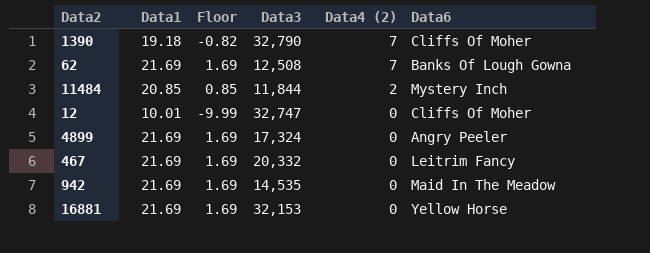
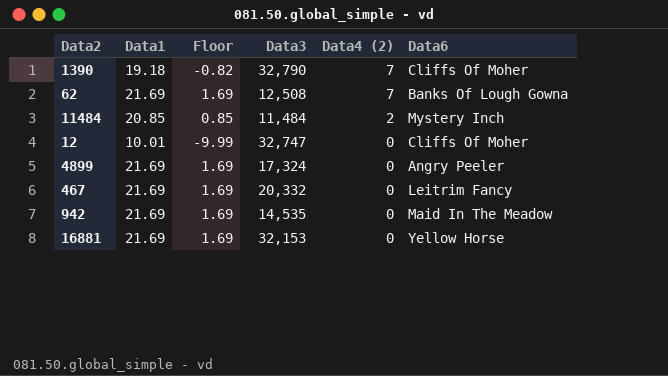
11484 | Data3: 11,844 -> 11,484

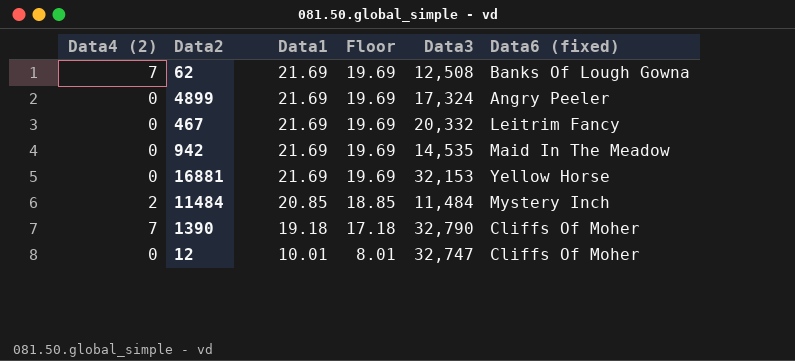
row order: Data4 (2) descending -> Data1 descending
column Data4 (2) | position: 5 -> 1
column Floor | formula: [Data1] - 20 -> [Data1] - 2
column name: Data6 -> Data6 (fixed)

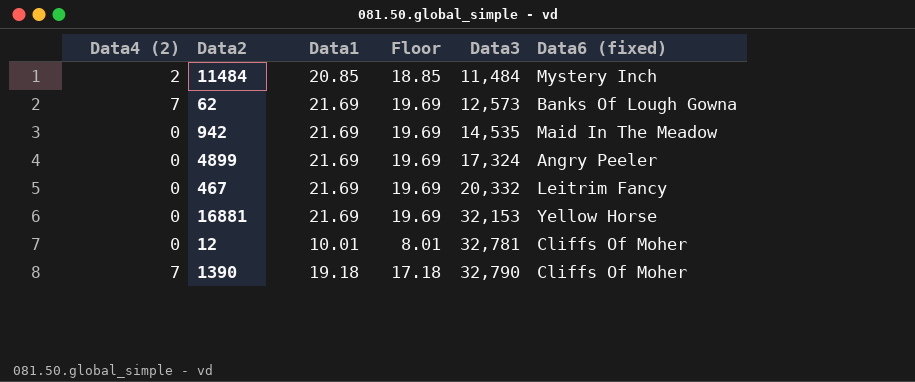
row order: Data1 descending -> Data3 ascending
62 | Data3: 12,508 -> 12,573
12 | Data3: 32,747 -> 32,781

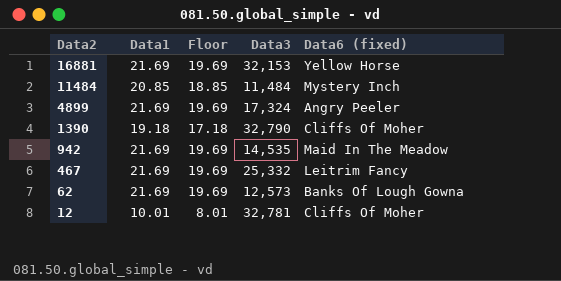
row order: Data3 ascending -> Data2 descending
column Data4 (2) | position: 1 -> none
467 | Data3: 20,332 -> 25,332

